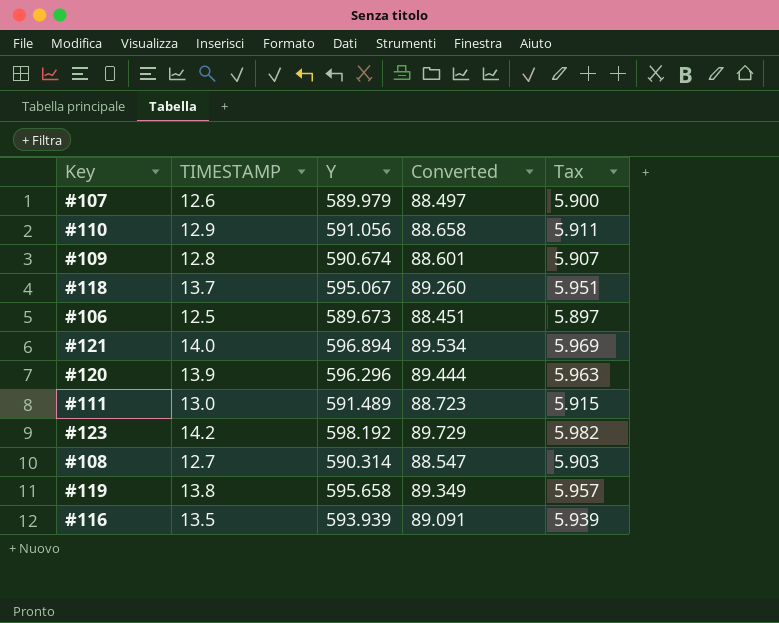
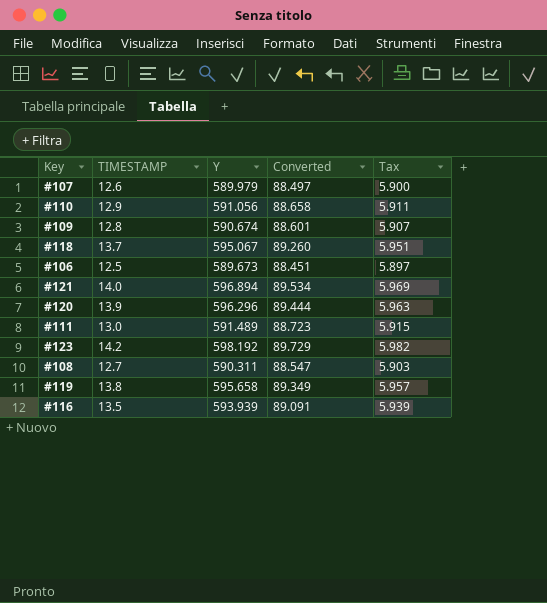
#108 | Y: 590.314 -> 590.311

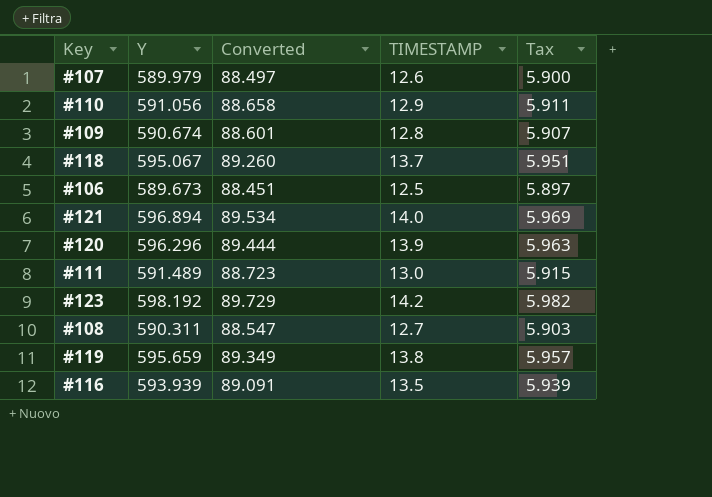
column TIMESTAMP | position: 2 -> 4
#119 | Y: 595.658 -> 595.659

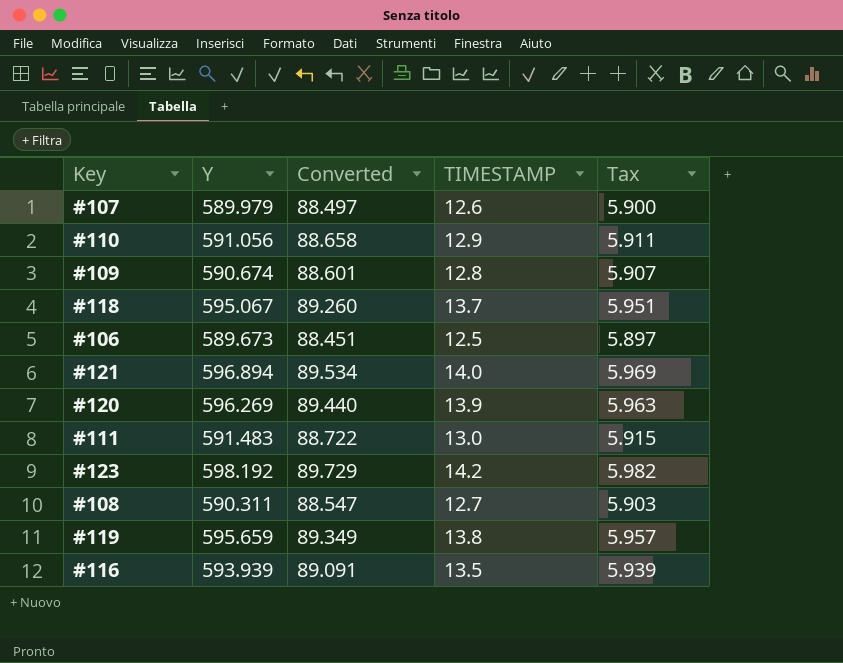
#120 | Y: 596.296 -> 596.269
#120 | Converted: 89.444 -> 89.440
#111 | Y: 591.489 -> 591.483
#111 | Converted: 88.723 -> 88.722

